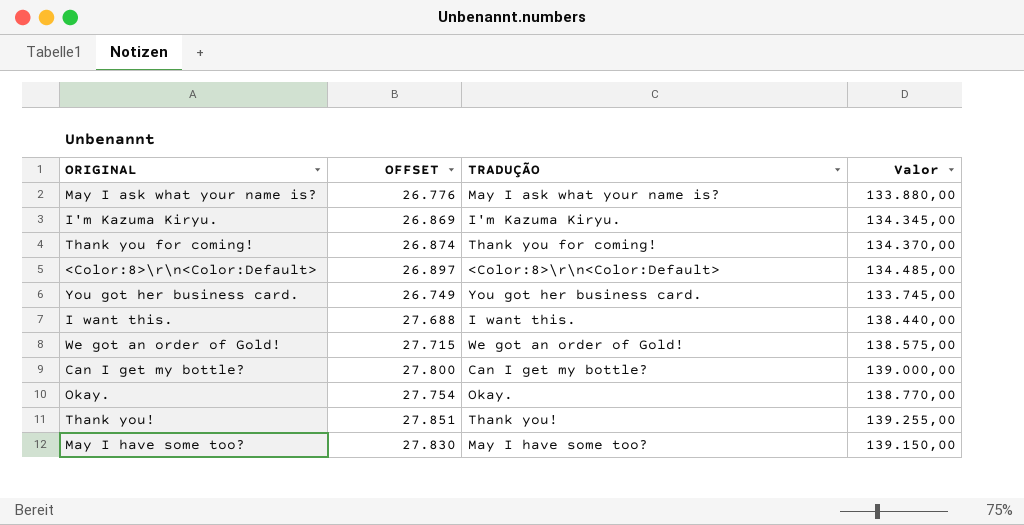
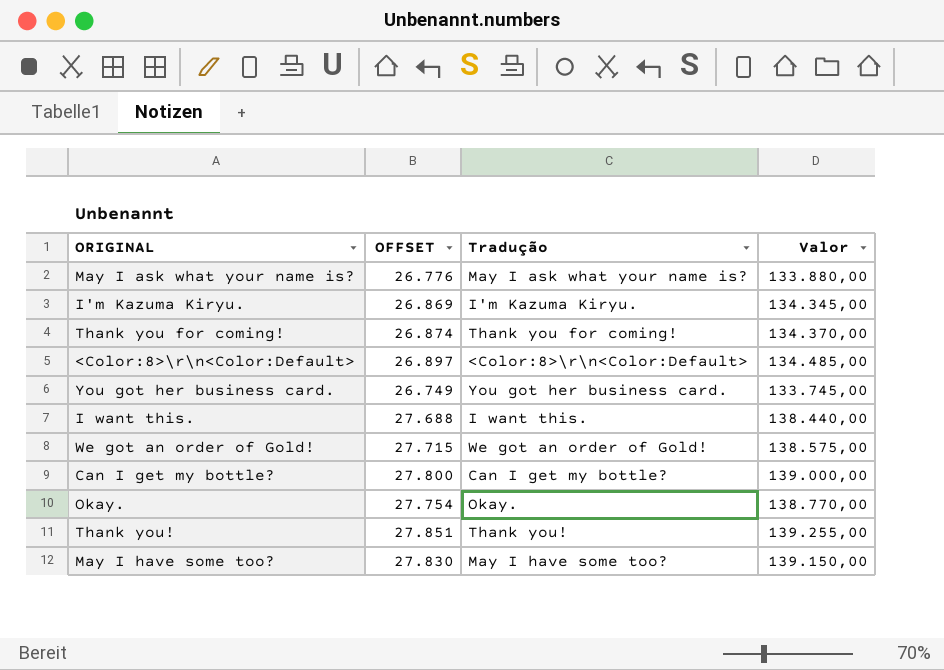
column name: TRADUÇÃO -> Tradução

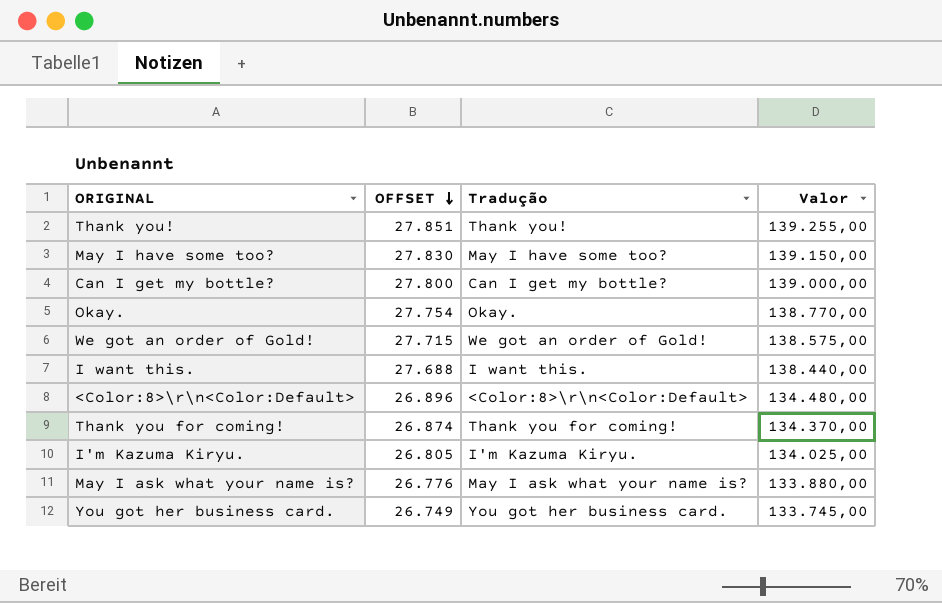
row order: none -> OFFSET descending
<Color:8>\r\n<Color:Default> | OFFSET: 26.897 -> 26.896
<Color:8>\r\n<Color:Default> | Valor: 134.485,00 -> 134.480,00
I'm Kazuma Kiryu. | OFFSET: 26.869 -> 26.805
I'm Kazuma Kiryu. | Valor: 134.345,00 -> 134.025,00

